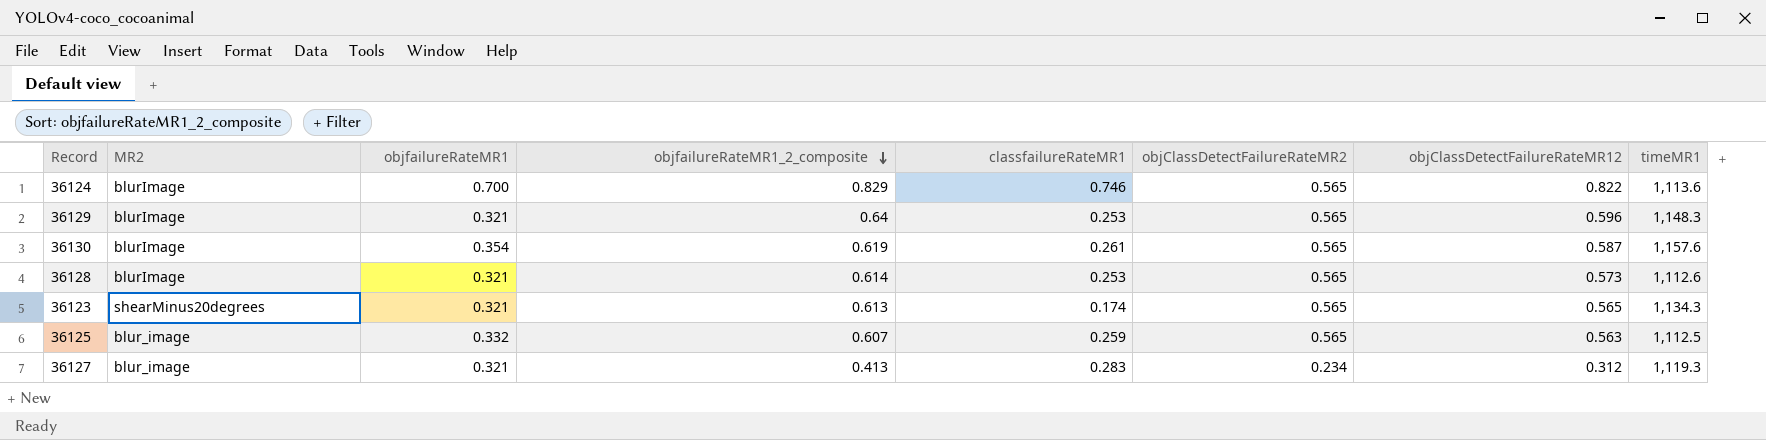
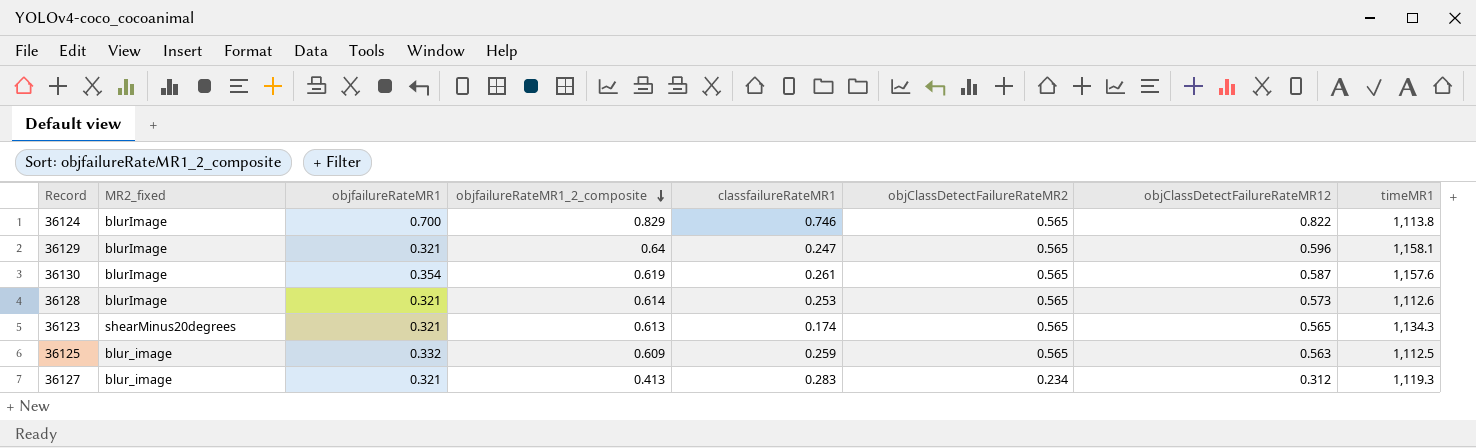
column name: MR2 -> MR2_fixed
36124 | timeMR1: 1,113.6 -> 1,113.8
36129 | classfailureRateMR1: 0.253 -> 0.247
36129 | timeMR1: 1,148.3 -> 1,158.1
36125 | objfailureRateMR1_2_composite: 0.607 -> 0.609

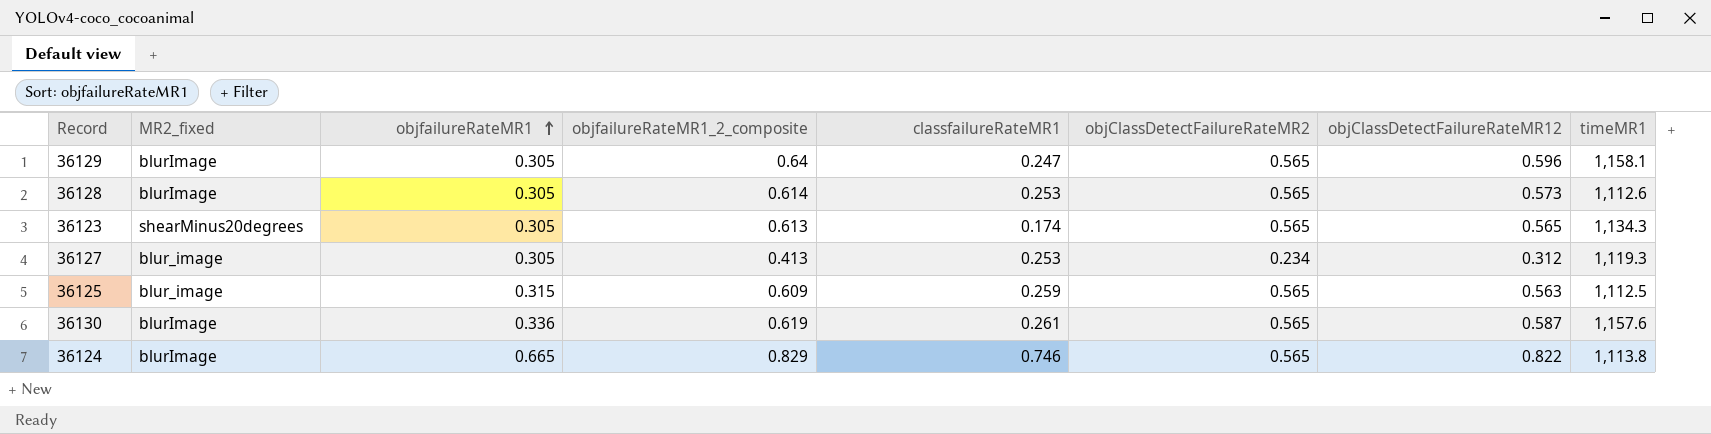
row order: objfailureRateMR1_2_composite descending -> objfailureRateMR1 ascending
36129 | objfailureRateMR1: 0.321 -> 0.305
36128 | objfailureRateMR1: 0.321 -> 0.305
36123 | objfailureRateMR1: 0.321 -> 0.305
36127 | objfailureRateMR1: 0.321 -> 0.305
36127 | classfailureRateMR1: 0.283 -> 0.253
36125 | objfailureRateMR1: 0.332 -> 0.315
36130 | objfailureRateMR1: 0.354 -> 0.336
36124 | objfailureRateMR1: 0.700 -> 0.665

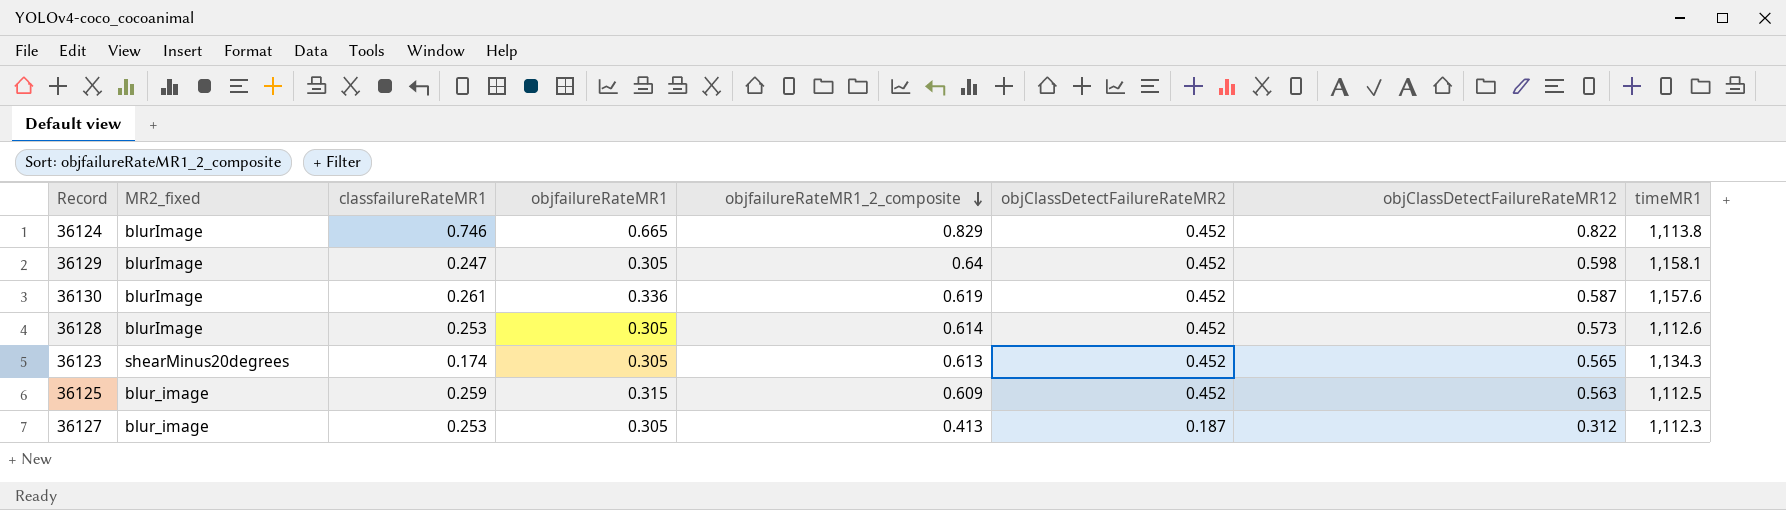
row order: objfailureRateMR1 ascending -> objfailureRateMR1_2_composite descending
column classfailureRateMR1 | position: 5 -> 3
36124 | objClassDetectFailureRateMR2: 0.565 -> 0.452
36129 | objClassDetectFailureRateMR2: 0.565 -> 0.452
36129 | objClassDetectFailureRateMR12: 0.596 -> 0.598
36130 | objClassDetectFailureRateMR2: 0.565 -> 0.452
36128 | objClassDetectFailureRateMR2: 0.565 -> 0.452
36123 | objClassDetectFailureRateMR2: 0.565 -> 0.452
36125 | objClassDetectFailureRateMR2: 0.565 -> 0.452
36127 | objClassDetectFailureRateMR2: 0.234 -> 0.187
36127 | timeMR1: 1,119.3 -> 1,112.3

